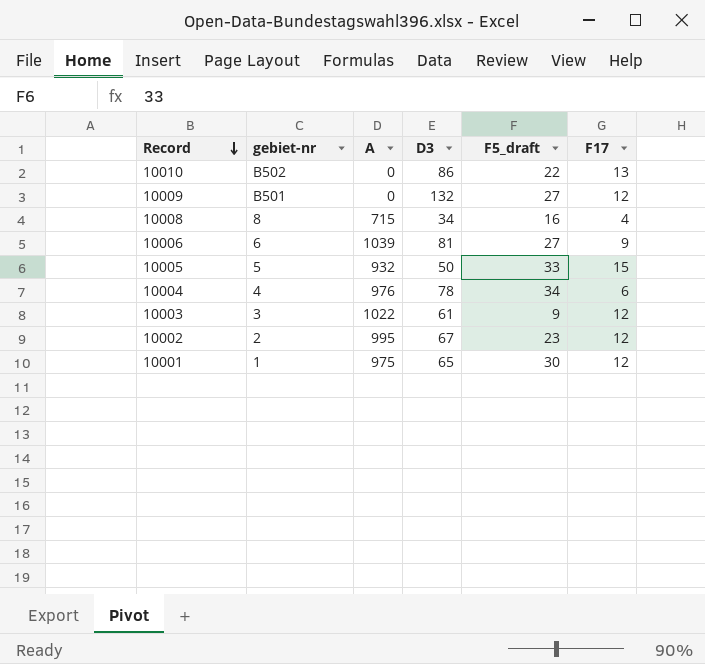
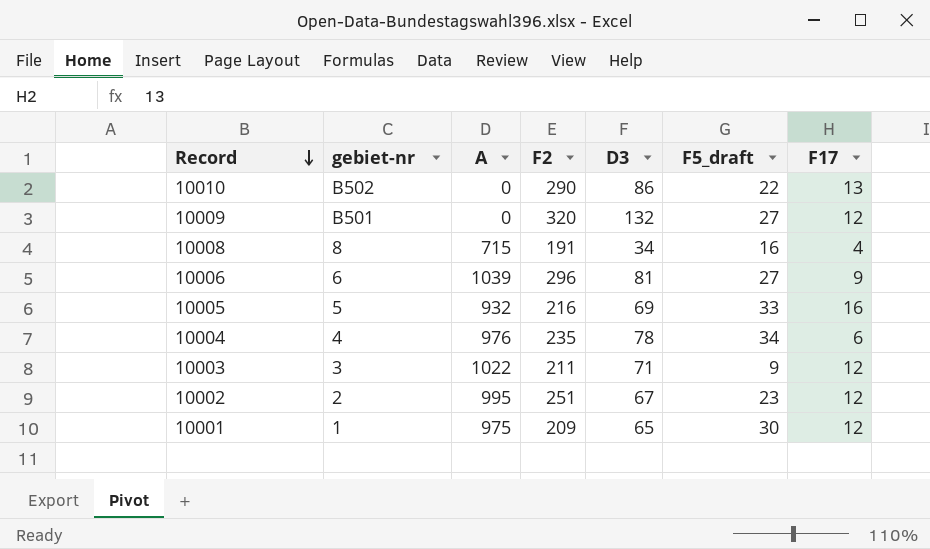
column F2 | position: none -> 4
10005 | D3: 50 -> 69
10005 | F17: 15 -> 16
10003 | D3: 61 -> 71

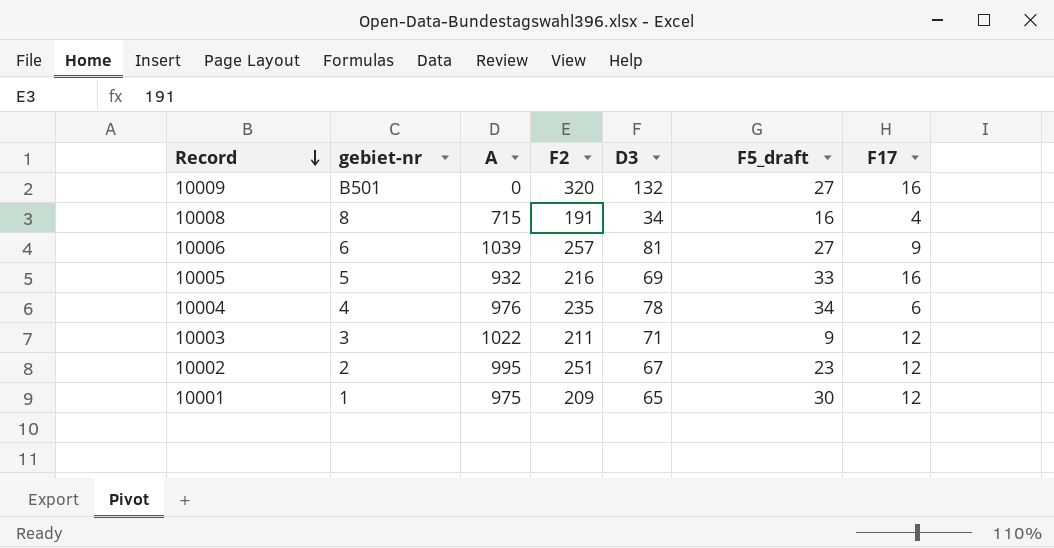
row 10010: B502 | 0 | 290 | 86 | 22 | 13 -> none
10009 | F17: 12 -> 16
10006 | F2: 296 -> 257

